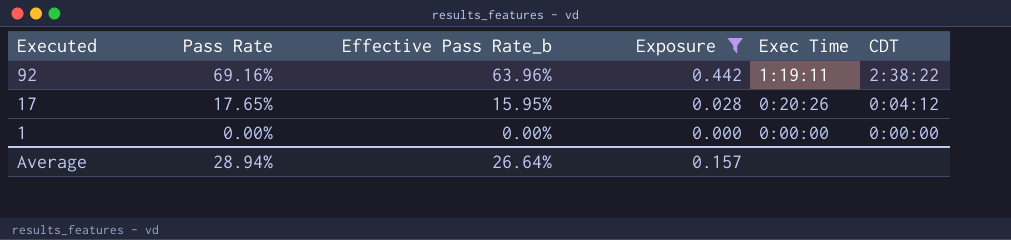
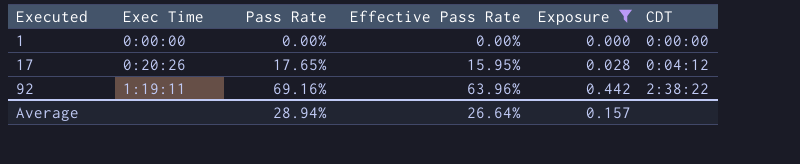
row order: Executed descending -> Executed ascending
column Exec Time | position: 5 -> 2
column name: Effective Pass Rate_b -> Effective Pass Rate

